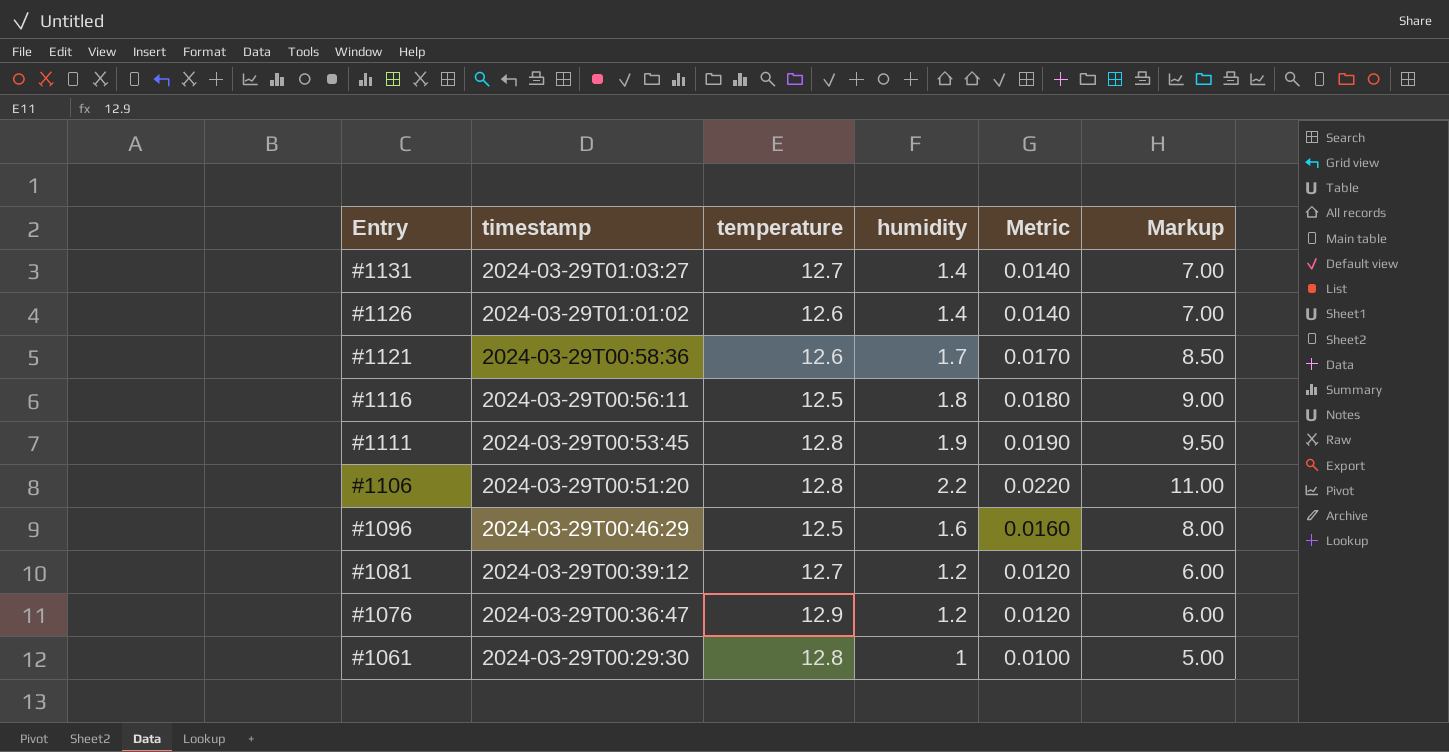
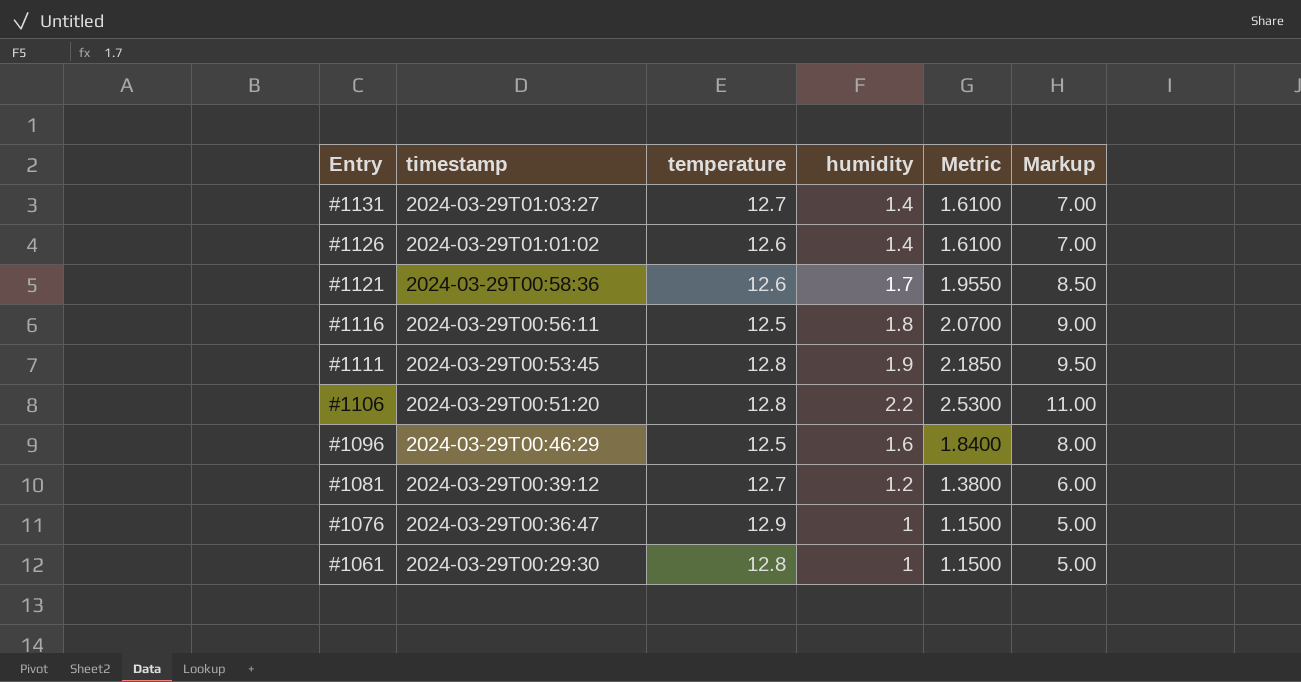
column Metric | formula: [humidity] * 0.01 -> [humidity] * 1.15
#1076 | humidity: 1.2 -> 1
#1076 | Markup: 6.00 -> 5.00

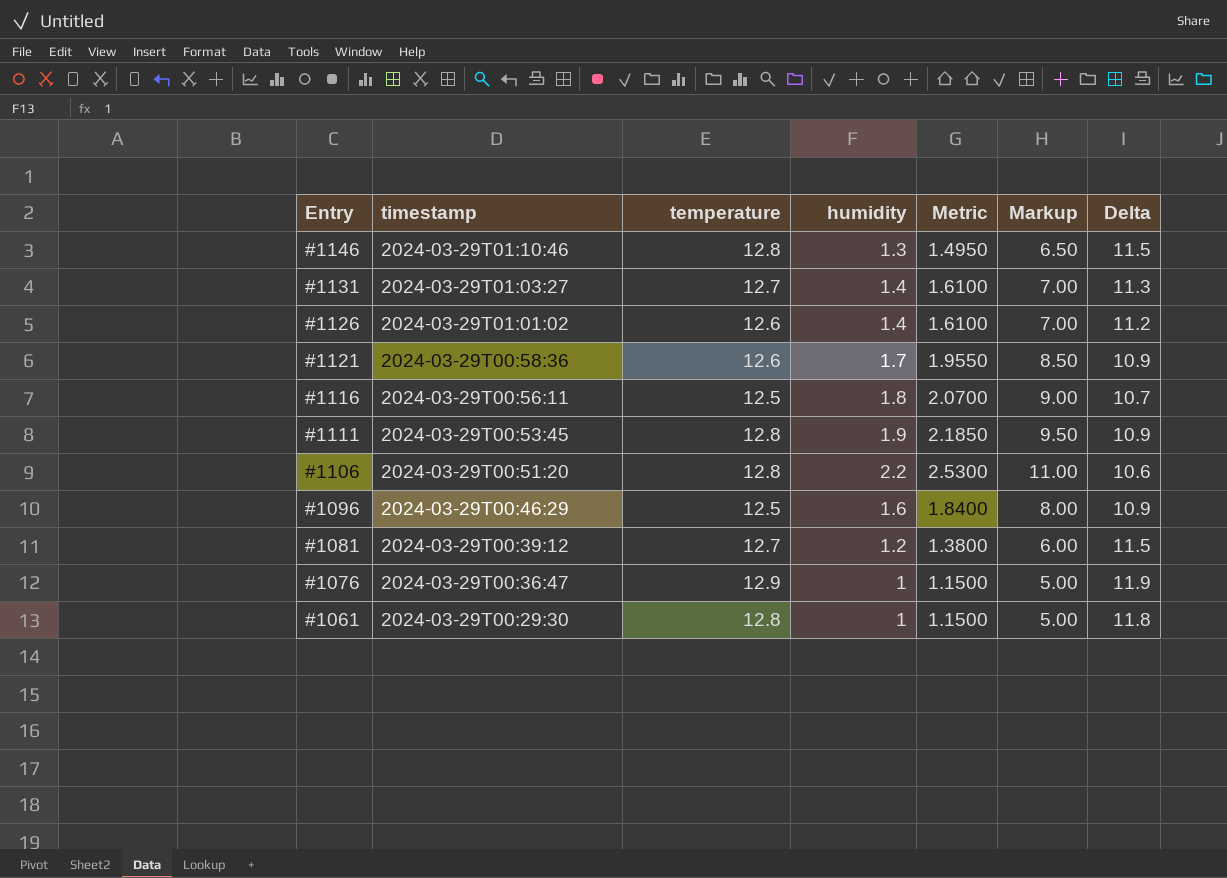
column Delta | formula: none -> [temperature] - [humidity]
row #1146: none -> 2024-03-29T01:10:46 | 12.8 | 1.3 | 1.4950 | 6.50 | 11.5

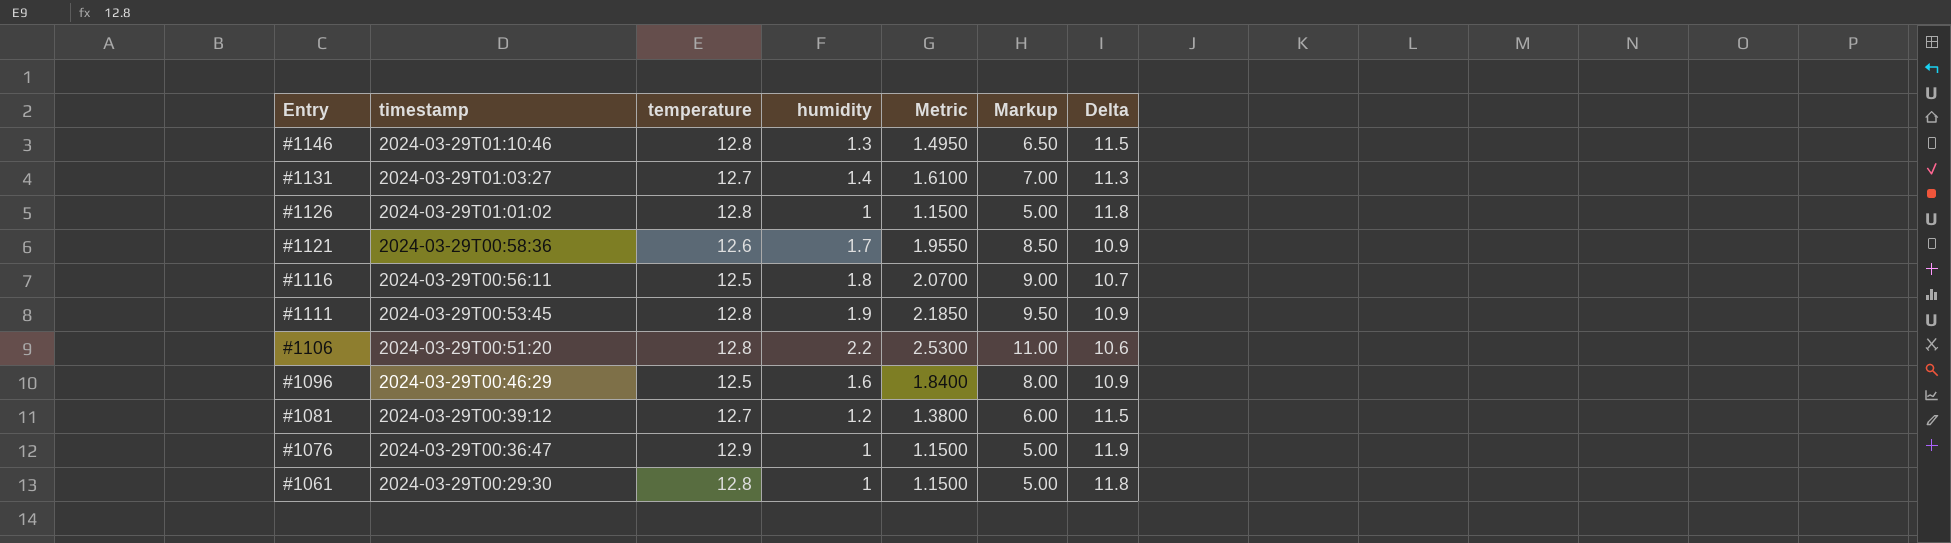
#1126 | temperature: 12.6 -> 12.8
#1126 | humidity: 1.4 -> 1
#1126 | Metric: 1.6100 -> 1.1500
#1126 | Markup: 7.00 -> 5.00
#1126 | Delta: 11.2 -> 11.8

